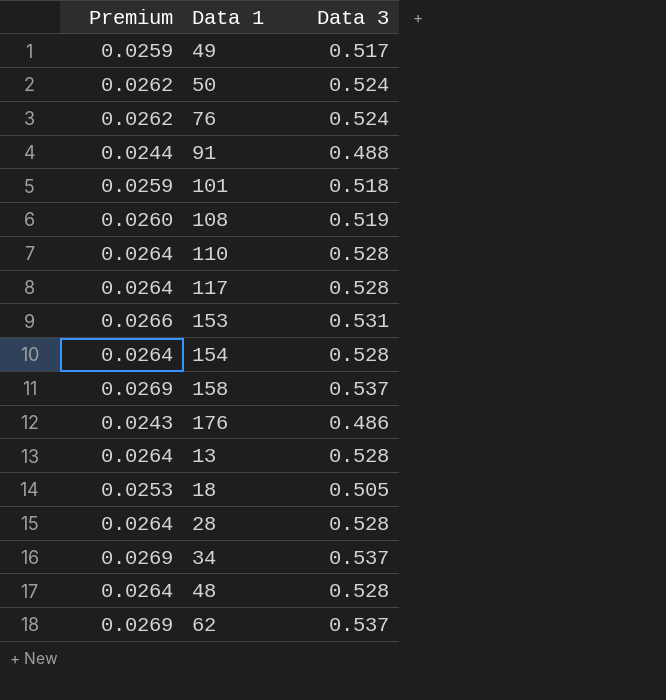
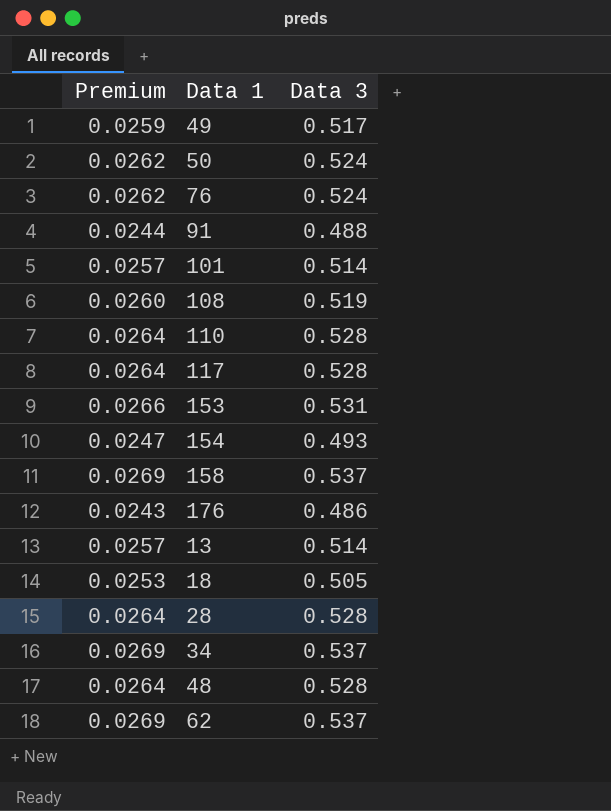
101 | Premium: 0.0259 -> 0.0257
101 | Data 3: 0.518 -> 0.514
154 | Premium: 0.0264 -> 0.0247
154 | Data 3: 0.528 -> 0.493
13 | Premium: 0.0264 -> 0.0257
13 | Data 3: 0.528 -> 0.514

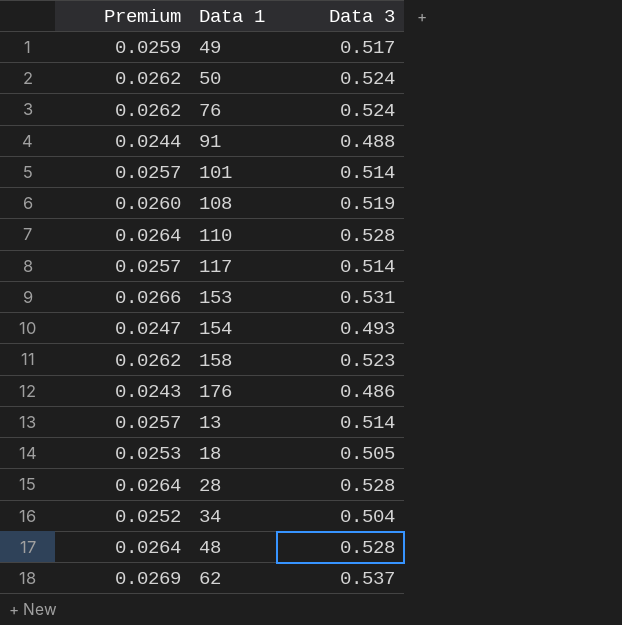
117 | Premium: 0.0264 -> 0.0257
117 | Data 3: 0.528 -> 0.514
158 | Premium: 0.0269 -> 0.0262
158 | Data 3: 0.537 -> 0.523
34 | Premium: 0.0269 -> 0.0252
34 | Data 3: 0.537 -> 0.504

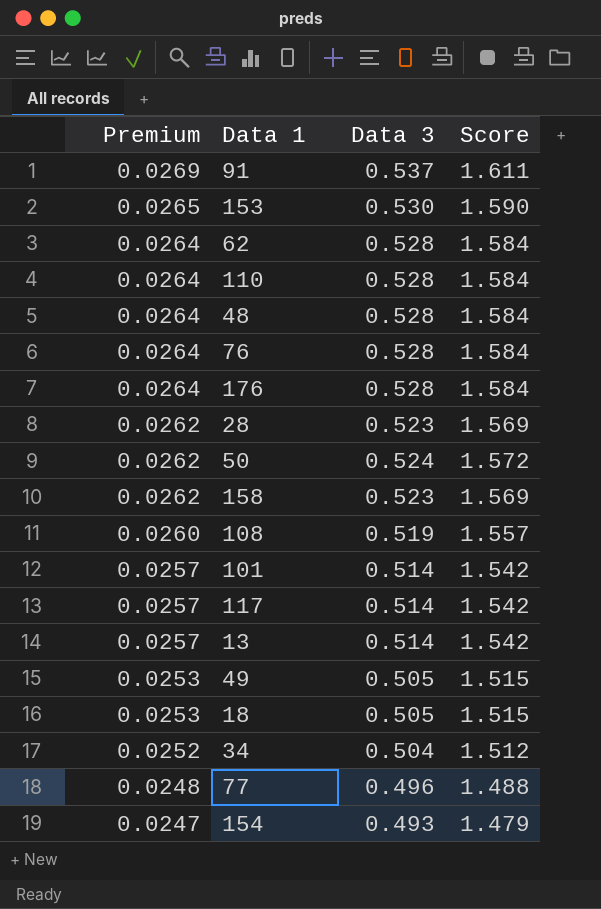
row order: none -> Premium descending
column Score | formula: none -> [Data 3] * 3
91 | Premium: 0.0244 -> 0.0269
91 | Data 3: 0.488 -> 0.537
153 | Premium: 0.0266 -> 0.0265
153 | Data 3: 0.531 -> 0.530
62 | Premium: 0.0269 -> 0.0264
62 | Data 3: 0.537 -> 0.528
76 | Premium: 0.0262 -> 0.0264
76 | Data 3: 0.524 -> 0.528
176 | Premium: 0.0243 -> 0.0264
176 | Data 3: 0.486 -> 0.528
28 | Premium: 0.0264 -> 0.0262
28 | Data 3: 0.528 -> 0.523
49 | Premium: 0.0259 -> 0.0253
49 | Data 3: 0.517 -> 0.505
row 77: none -> 0.0248 | 0.496 | 1.488

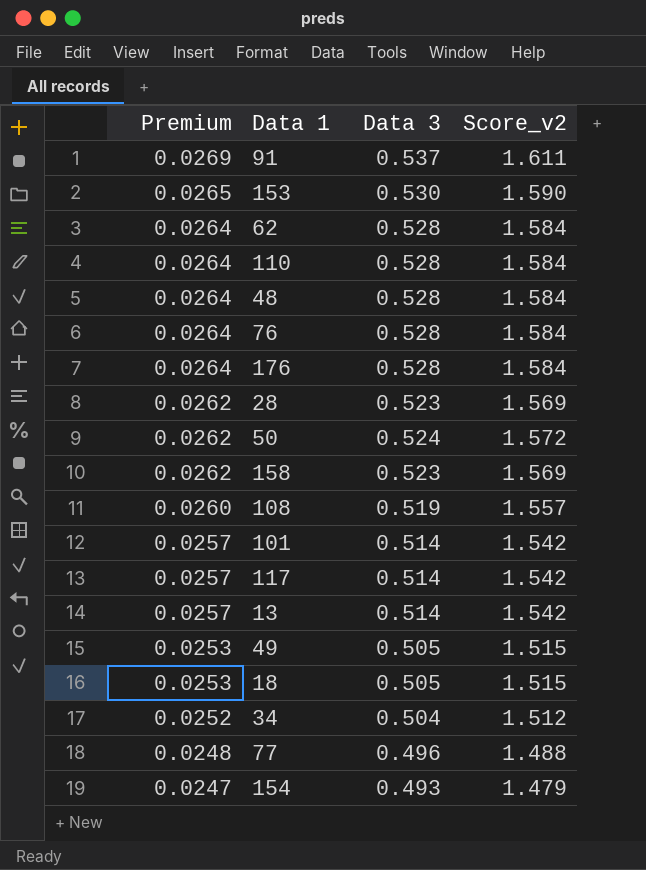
column name: Score -> Score_v2

